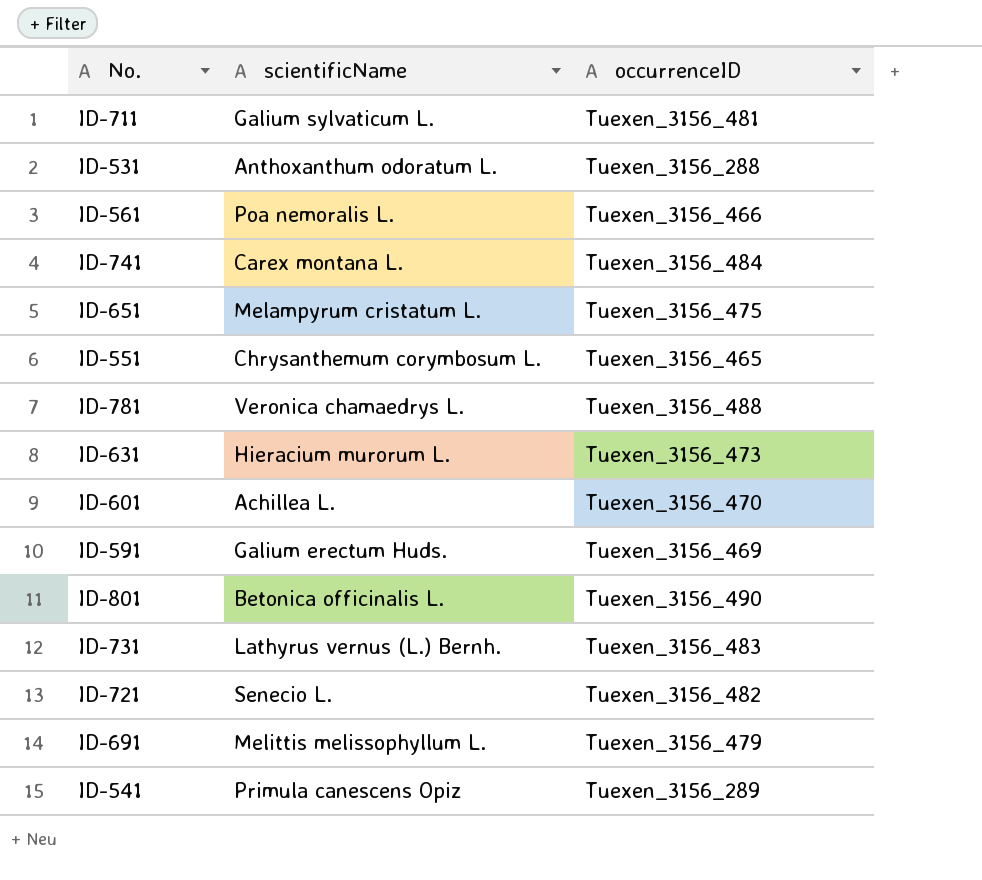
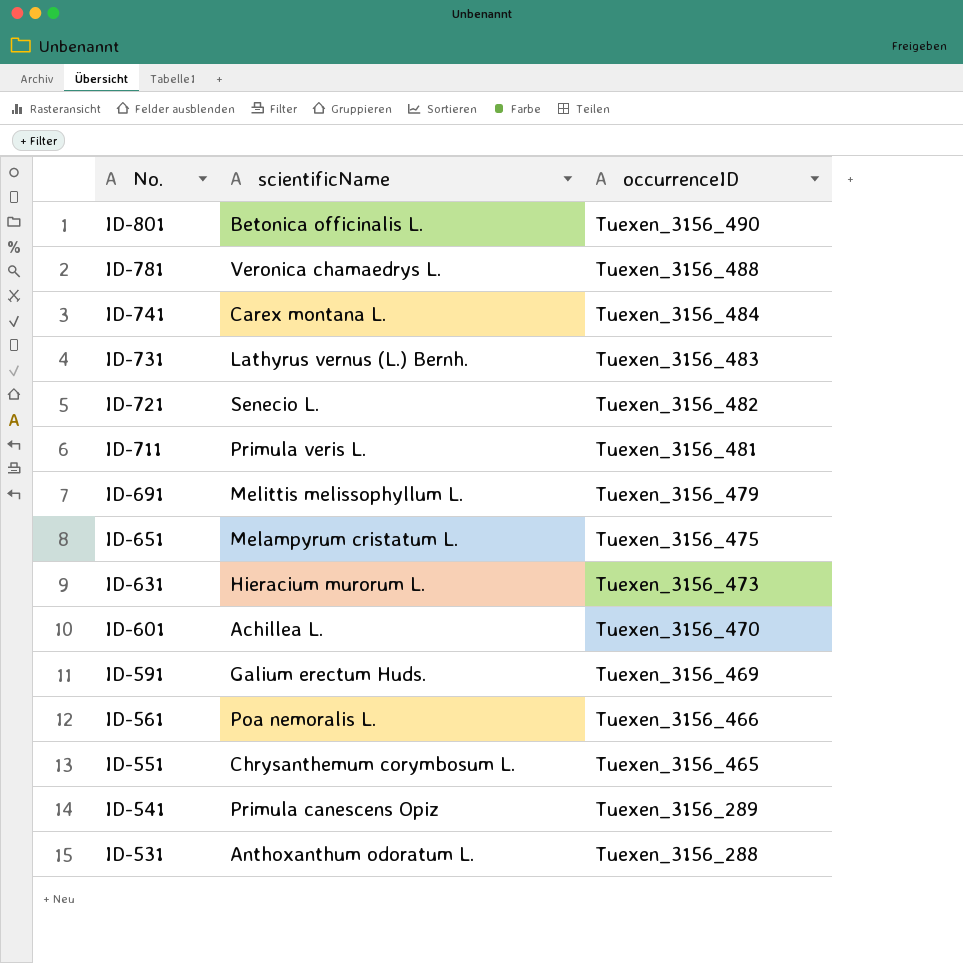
row order: none -> No. descending
ID-711 | scientificName: Galium sylvaticum L. -> Primula veris L.

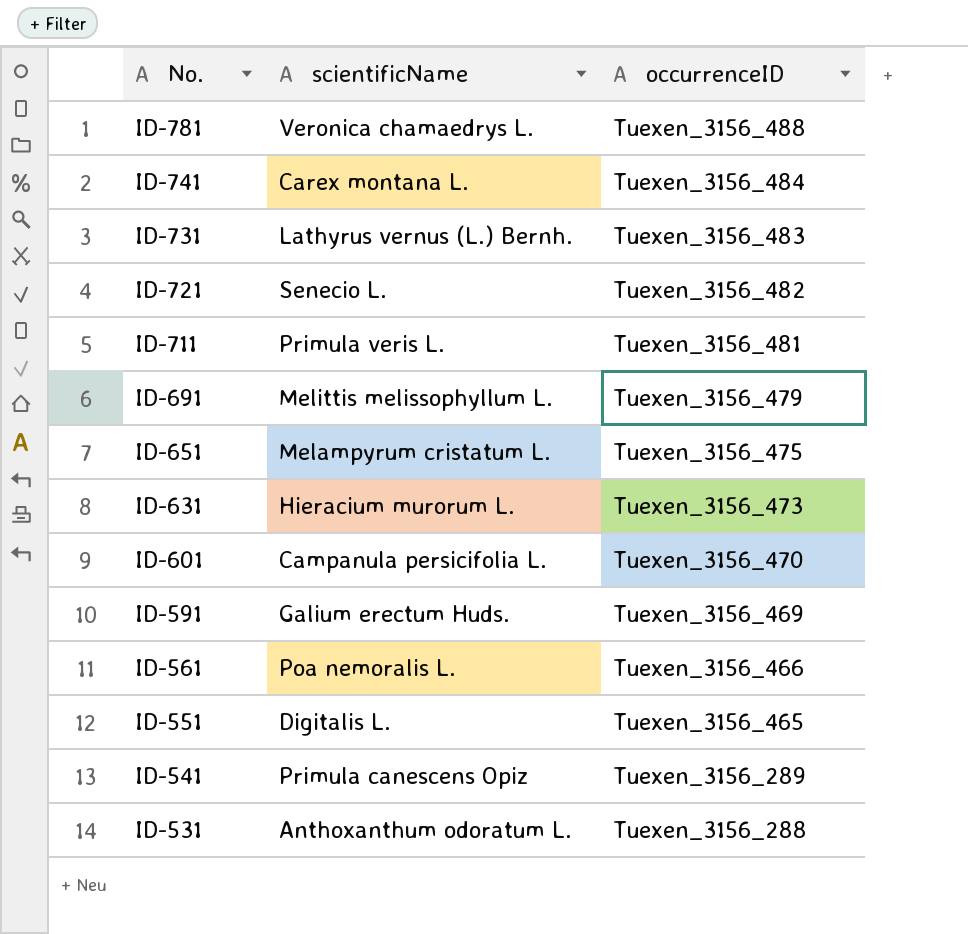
row ID-801: Betonica officinalis L. | Tuexen_3156_490 -> none
ID-601 | scientificName: Achillea L. -> Campanula persicifolia L.
ID-551 | scientificName: Chrysanthemum corymbosum L. -> Digitalis L.

